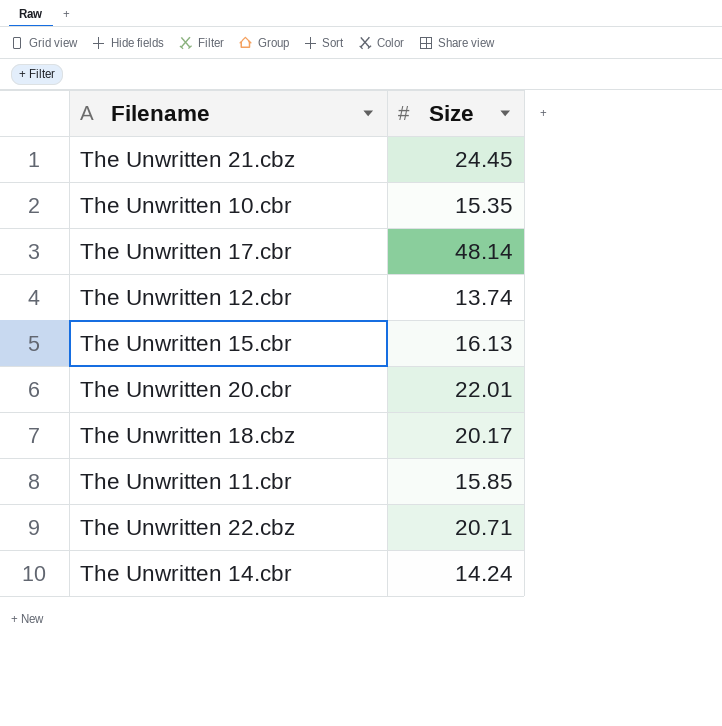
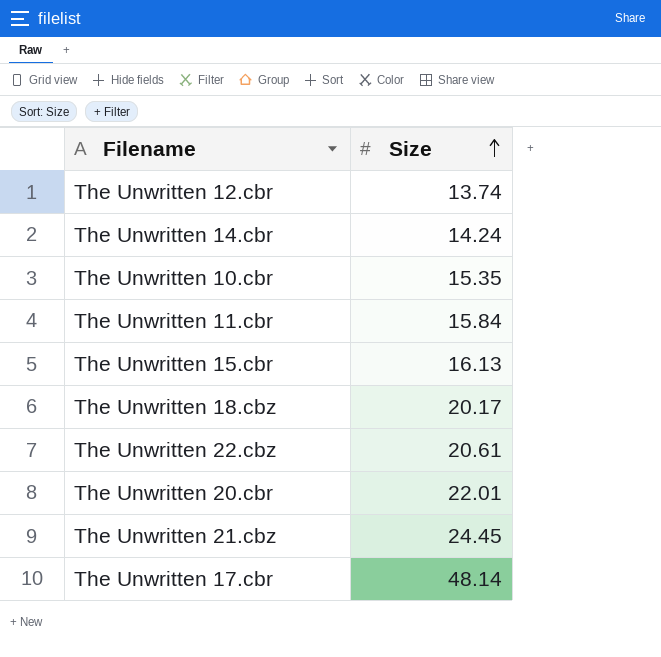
row order: none -> Size ascending
The Unwritten 11.cbr | Size: 15.85 -> 15.84
The Unwritten 22.cbz | Size: 20.71 -> 20.61

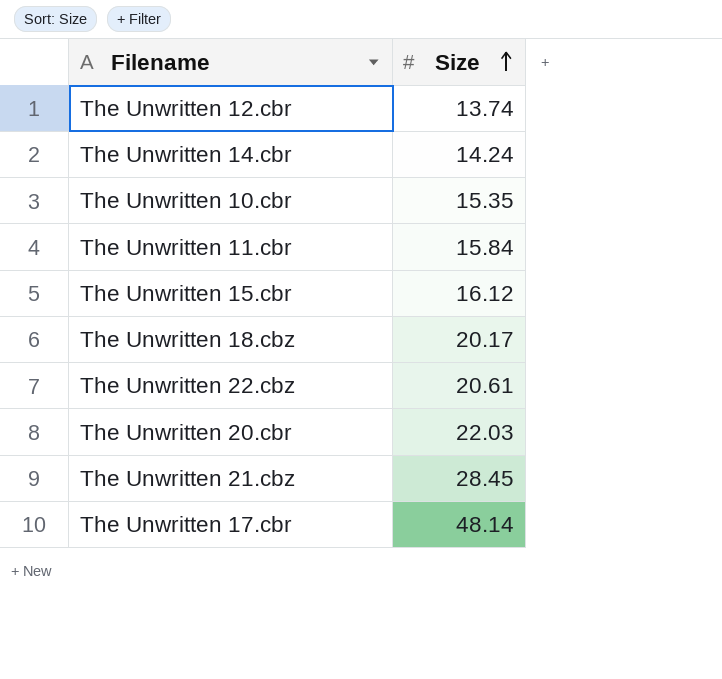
The Unwritten 15.cbr | Size: 16.13 -> 16.12
The Unwritten 20.cbr | Size: 22.01 -> 22.03
The Unwritten 21.cbz | Size: 24.45 -> 28.45

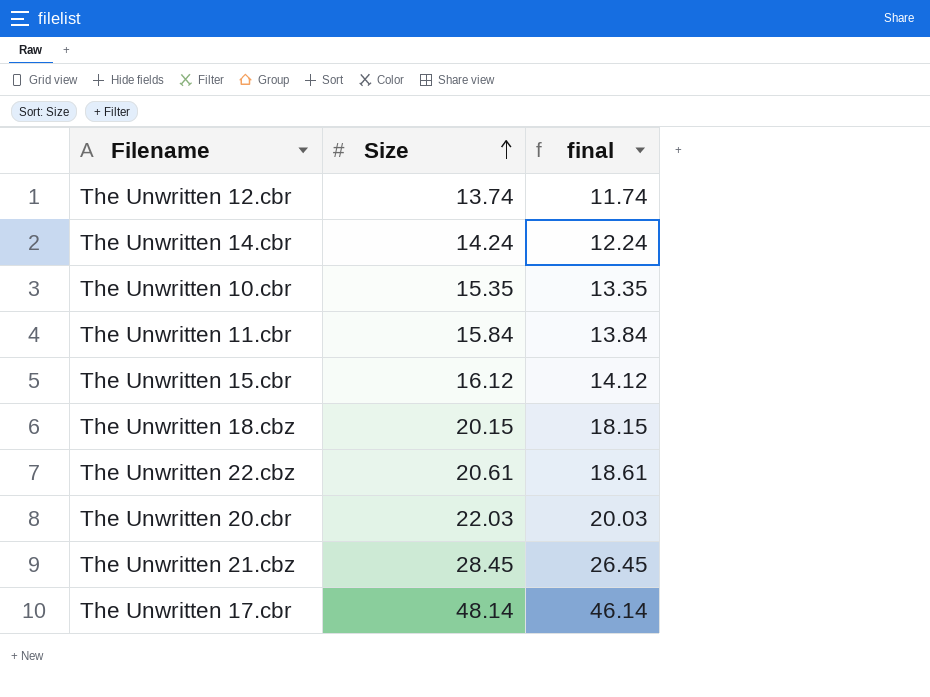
column final | formula: none -> [Size] - 2
The Unwritten 18.cbz | Size: 20.17 -> 20.15

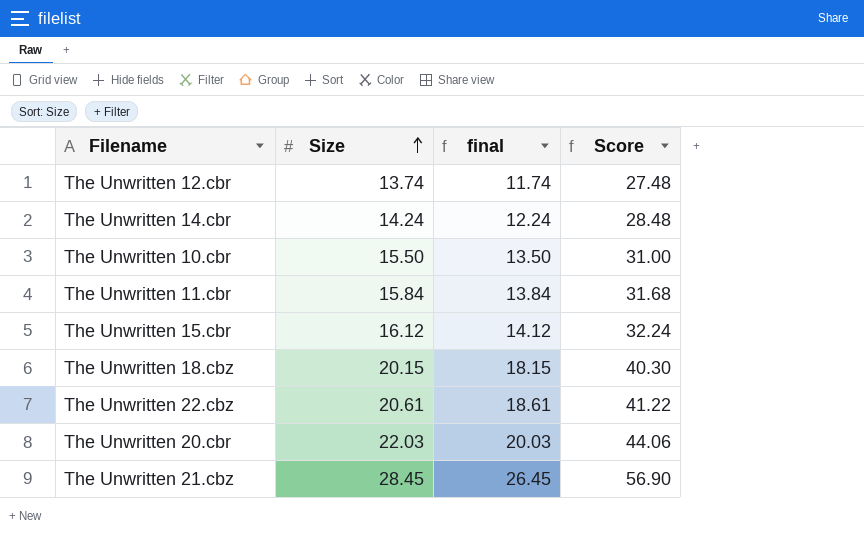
column Score | formula: none -> [Size] * 2
row The Unwritten 17.cbr: 48.14 | 46.14 -> none
The Unwritten 10.cbr | Size: 15.35 -> 15.50
The Unwritten 10.cbr | final: 13.35 -> 13.50

